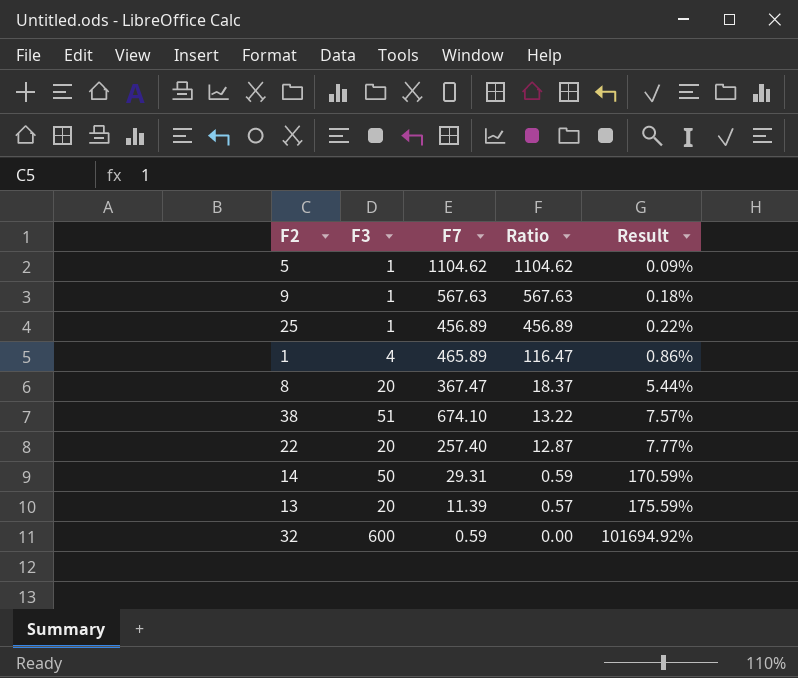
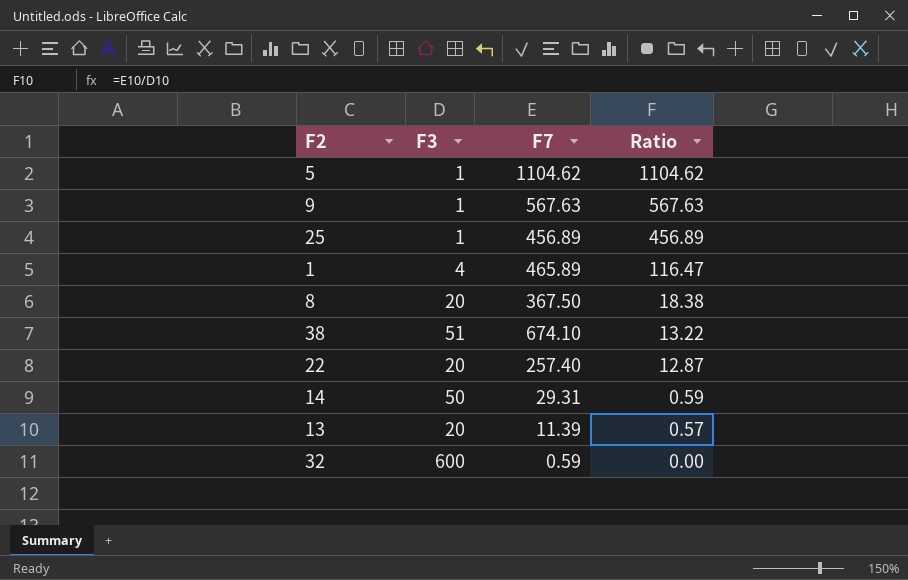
column Result | formula: [F3] / [F7] -> none
8 | F7: 367.47 -> 367.50
8 | Ratio: 18.37 -> 18.38

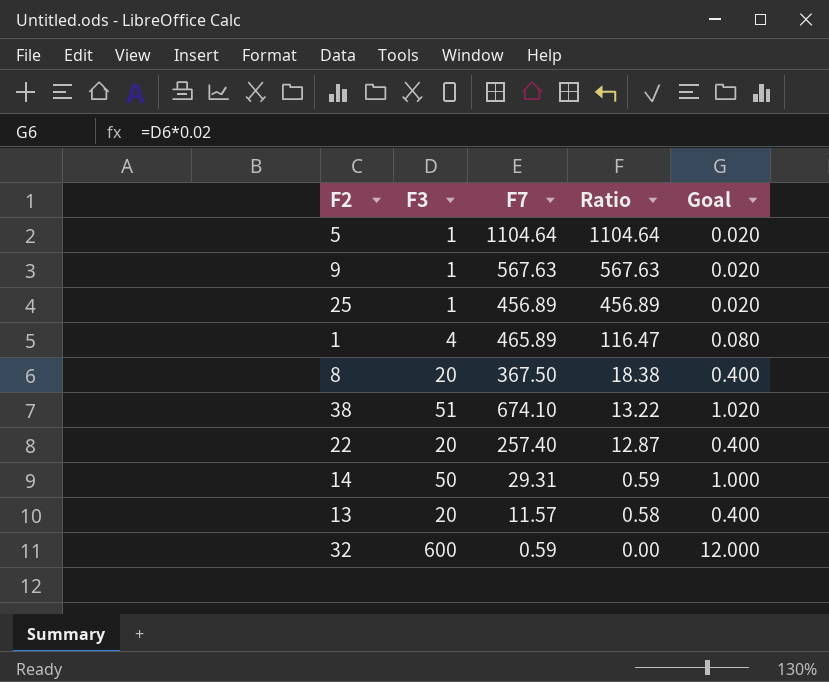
column Goal | formula: none -> [F3] * 0.02
5 | F7: 1104.62 -> 1104.64
5 | Ratio: 1104.62 -> 1104.64
13 | F7: 11.39 -> 11.57
13 | Ratio: 0.57 -> 0.58

